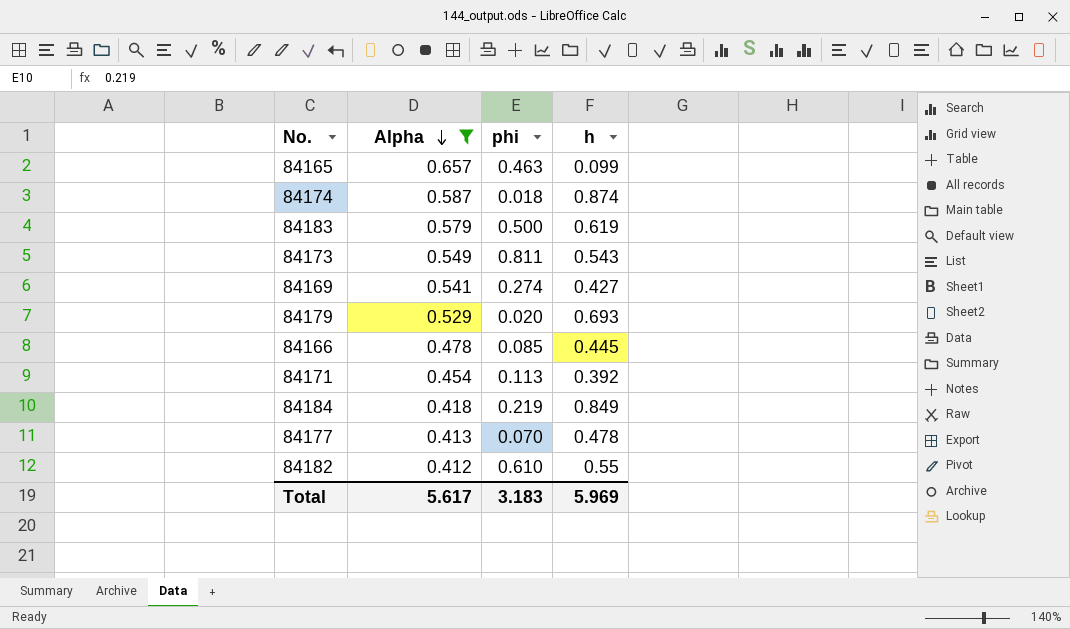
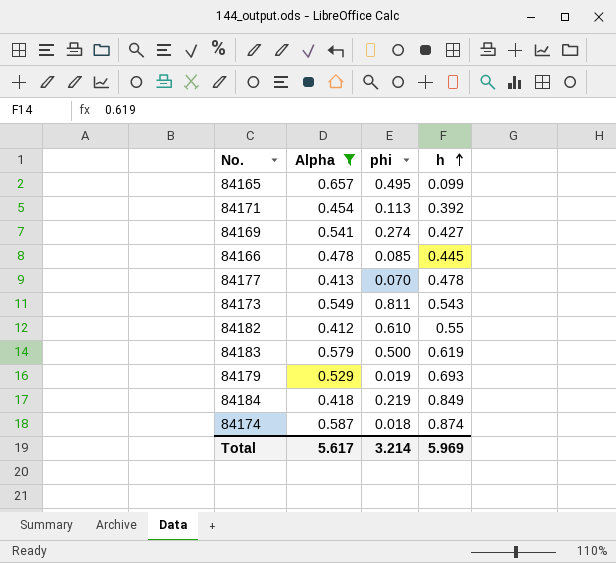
row order: Alpha descending -> h ascending
84165 | phi: 0.463 -> 0.495
84179 | phi: 0.020 -> 0.019
Total | phi: 3.183 -> 3.214

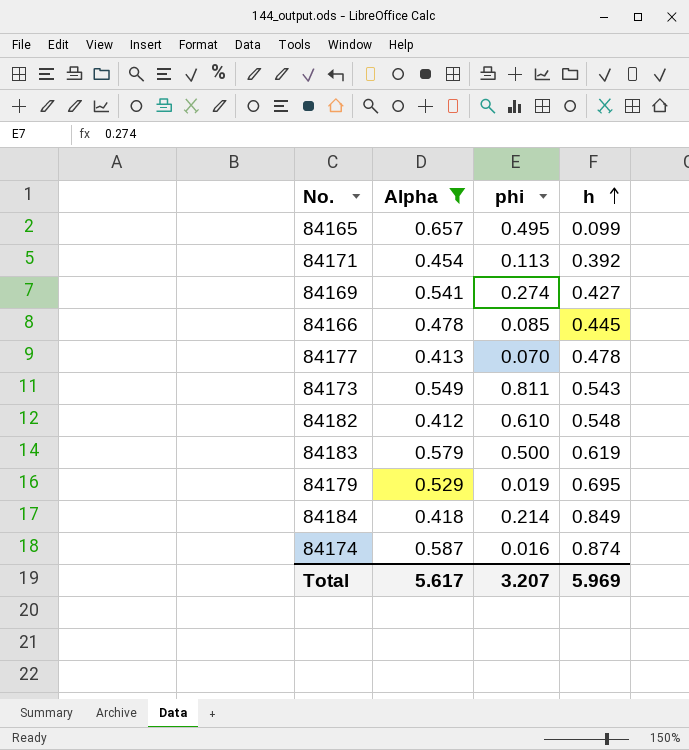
84182 | h: 0.55 -> 0.548
84179 | h: 0.693 -> 0.695
84184 | phi: 0.219 -> 0.214
84174 | phi: 0.018 -> 0.016
Total | phi: 3.214 -> 3.207

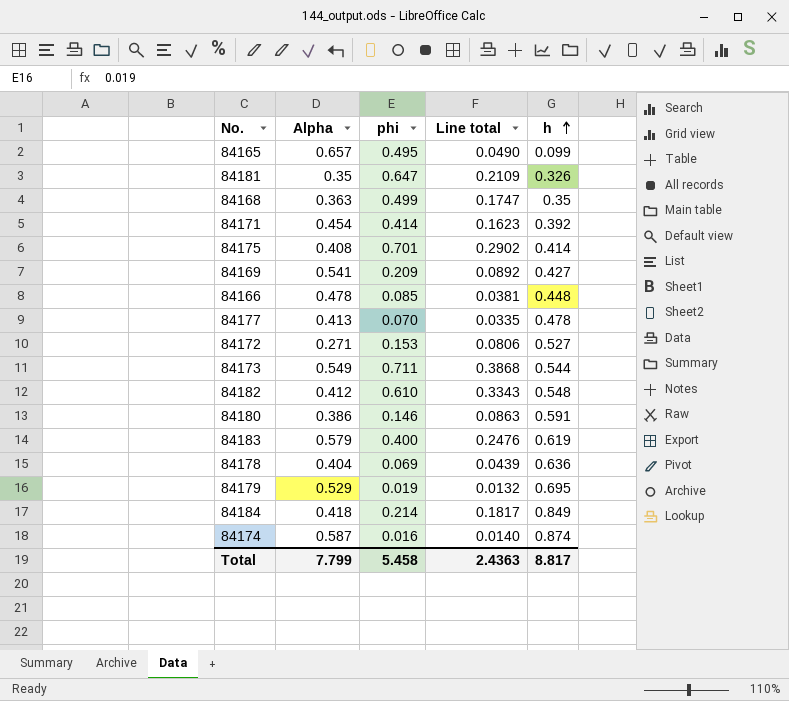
filter: Alpha >= 0.412 -> none
column Line total | formula: none -> [phi] * [h]
84171 | phi: 0.113 -> 0.414
84169 | phi: 0.274 -> 0.209
84166 | h: 0.445 -> 0.448
84173 | phi: 0.811 -> 0.711
84173 | h: 0.543 -> 0.544
84183 | phi: 0.500 -> 0.400
Total | Alpha: 5.617 -> 7.799
Total | phi: 3.207 -> 5.458
Total | h: 5.969 -> 8.817

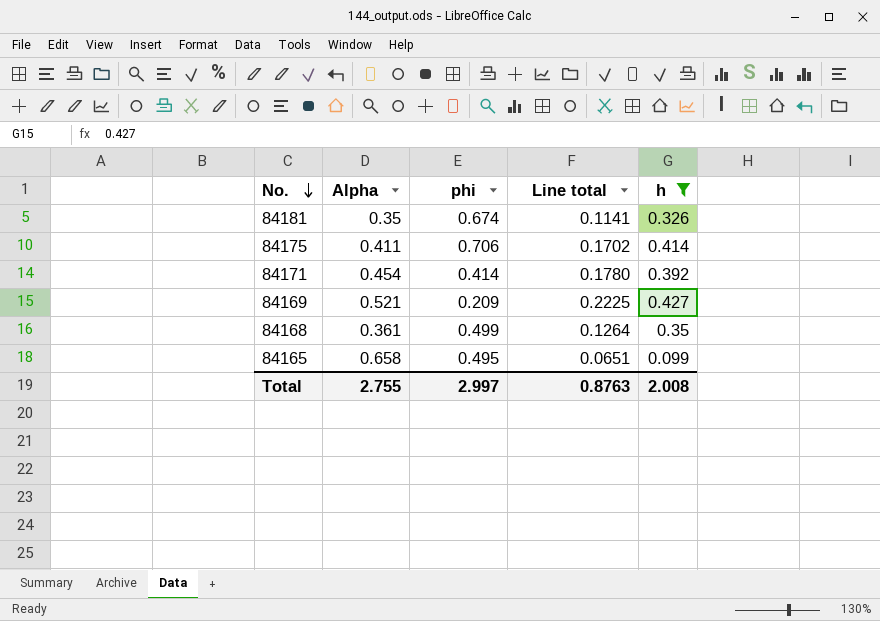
filter: none -> h <= 0.427
row order: h ascending -> No. descending
column Line total | formula: [phi] * [h] -> [Alpha] * [h]
84181 | phi: 0.647 -> 0.674
84175 | Alpha: 0.408 -> 0.411
84175 | phi: 0.701 -> 0.706
84169 | Alpha: 0.541 -> 0.521
84168 | Alpha: 0.363 -> 0.361
84165 | Alpha: 0.657 -> 0.658
Total | Alpha: 7.799 -> 2.755
Total | phi: 5.458 -> 2.997
Total | Line total: 2.4363 -> 0.8763
Total | h: 8.817 -> 2.008

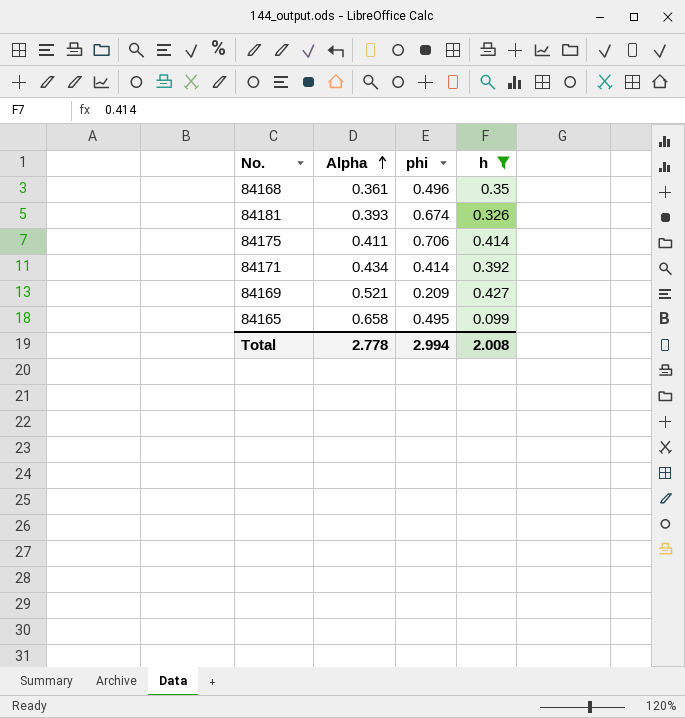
row order: No. descending -> Alpha ascending
column Line total | formula: [Alpha] * [h] -> none
84168 | phi: 0.499 -> 0.496
84181 | Alpha: 0.35 -> 0.393
84171 | Alpha: 0.454 -> 0.434
Total | Alpha: 2.755 -> 2.778
Total | phi: 2.997 -> 2.994

